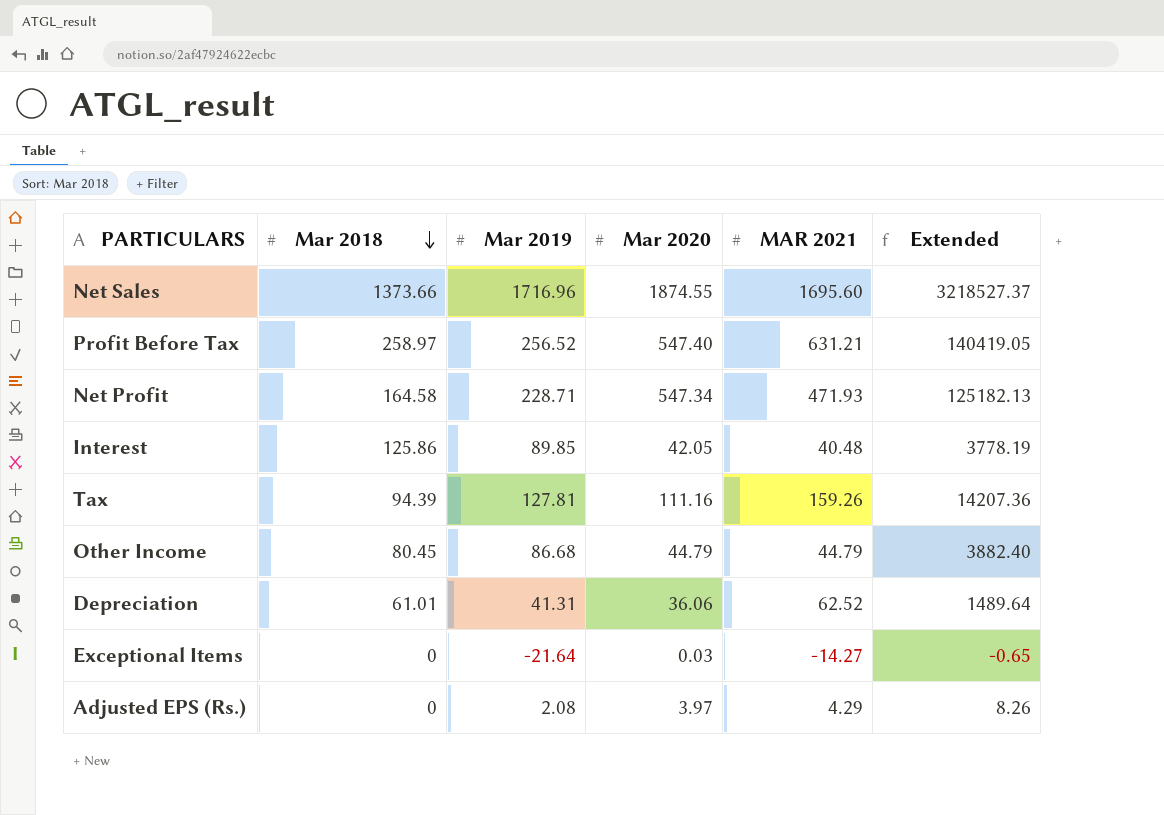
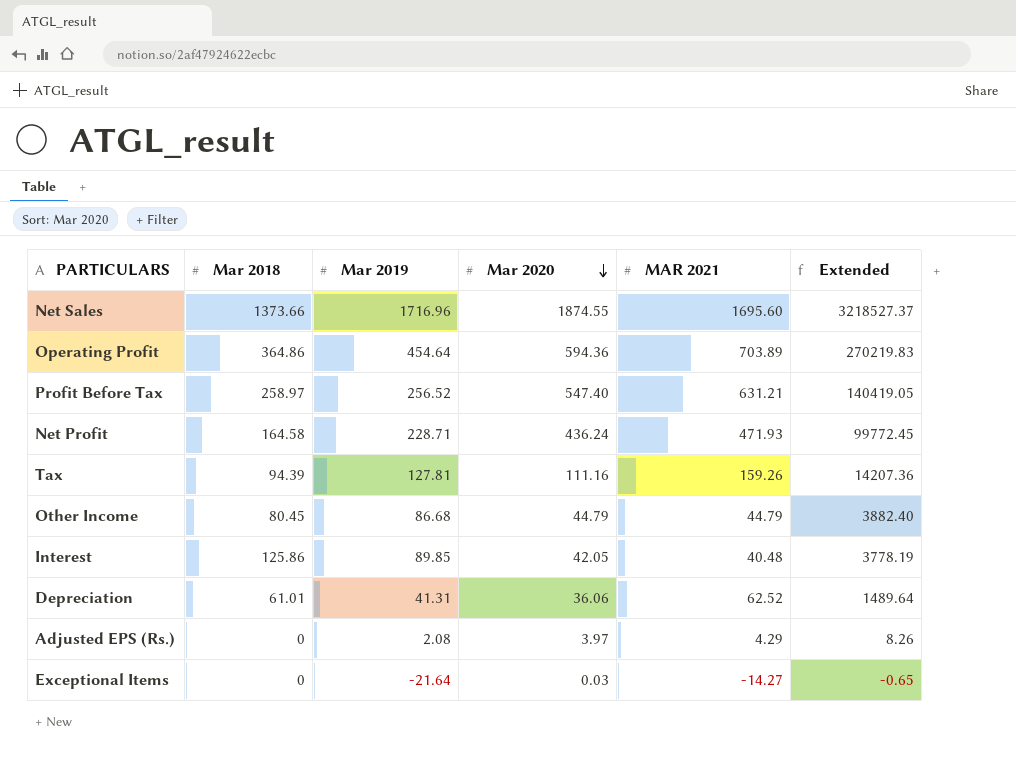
row order: Mar 2018 descending -> Mar 2020 descending
row Operating Profit: none -> 364.86 | 454.64 | 594.36 | 703.89 | 270219.83
Net Profit | Mar 2020: 547.34 -> 436.24
Net Profit | Extended: 125182.13 -> 99772.45

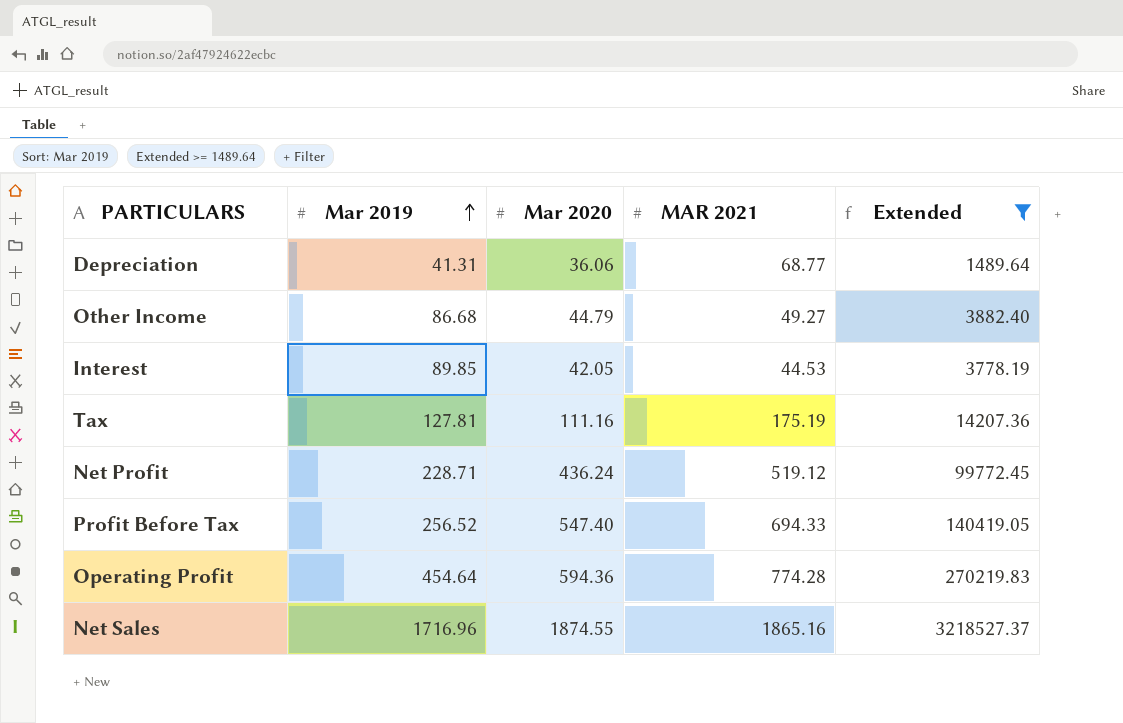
filter: none -> Extended >= 1489.64
row order: Mar 2020 descending -> Mar 2019 ascending
column Mar 2018 | position: 2 -> none
Depreciation | MAR 2021: 62.52 -> 68.77
Other Income | MAR 2021: 44.79 -> 49.27
Interest | MAR 2021: 40.48 -> 44.53
Tax | MAR 2021: 159.26 -> 175.19
Net Profit | MAR 2021: 471.93 -> 519.12
Profit Before Tax | MAR 2021: 631.21 -> 694.33
Operating Profit | MAR 2021: 703.89 -> 774.28
Net Sales | MAR 2021: 1695.60 -> 1865.16

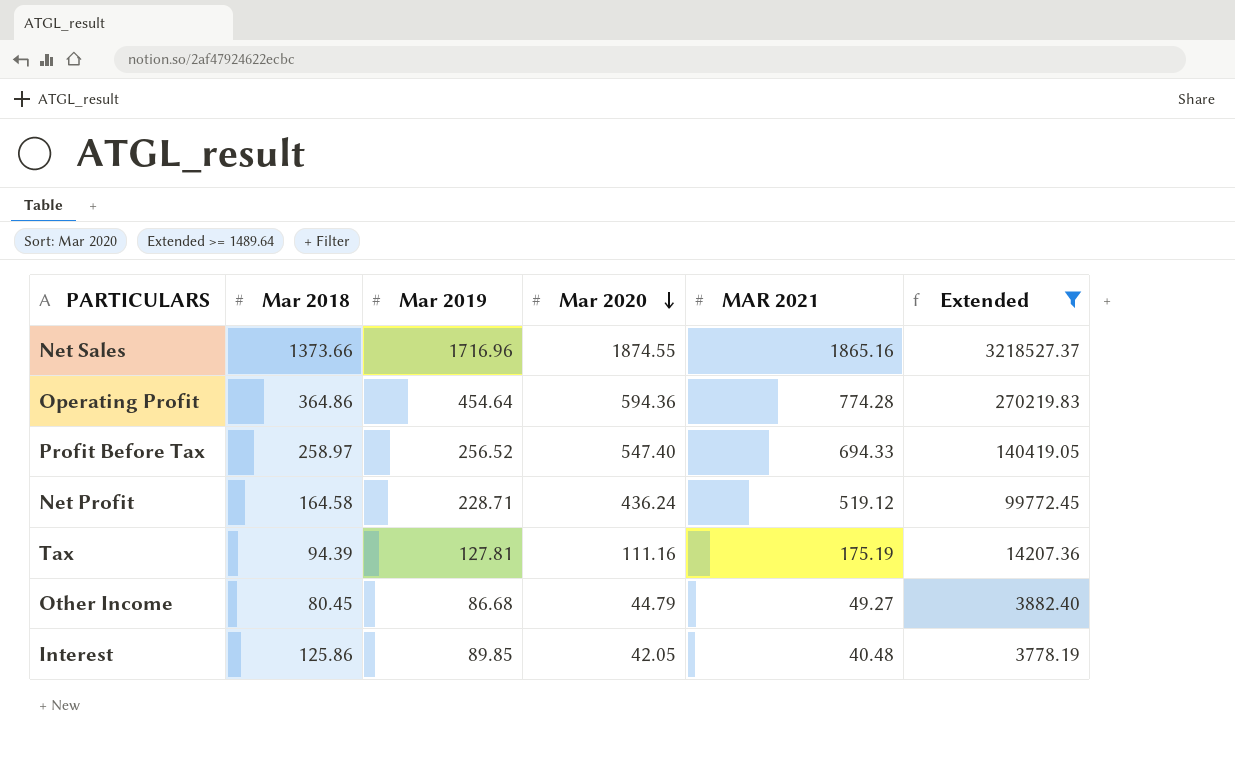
row order: Mar 2019 ascending -> Mar 2020 descending
column Mar 2018 | position: none -> 2
row Depreciation: 41.31 | 36.06 | 68.77 | 1489.64 -> none
Interest | MAR 2021: 44.53 -> 40.48

